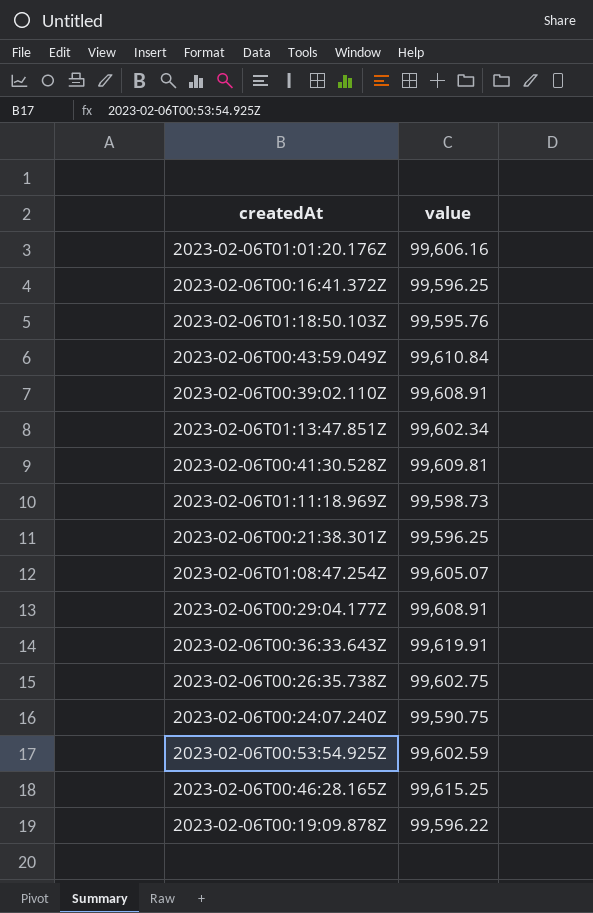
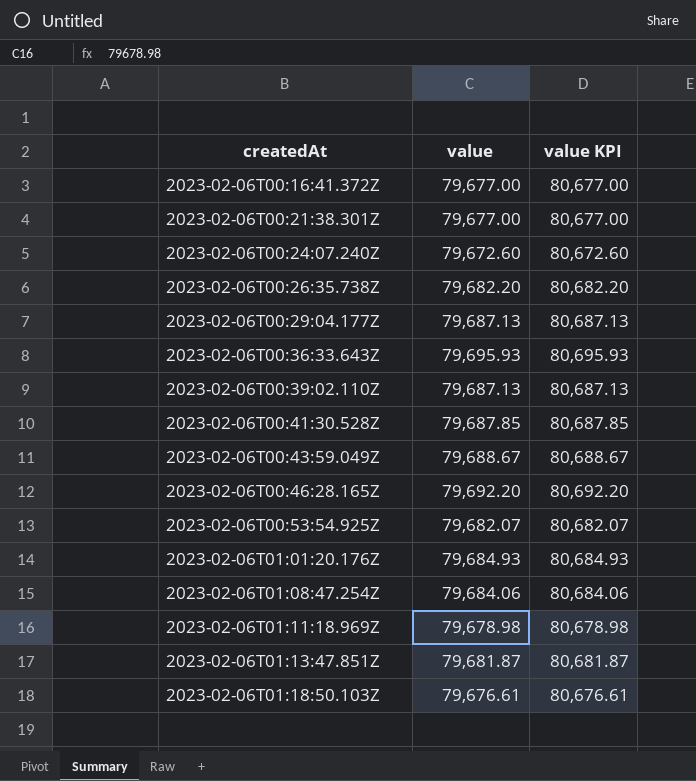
row order: none -> createdAt ascending
column value KPI | formula: none -> [value] + 1000
row 2023-02-06T00:19:09.878Z: 99,596.22 -> none
2023-02-06T00:16:41.372Z | value: 99,596.25 -> 79,677.00
2023-02-06T00:21:38.301Z | value: 99,596.25 -> 79,677.00
2023-02-06T00:24:07.240Z | value: 99,590.75 -> 79,672.60
2023-02-06T00:26:35.738Z | value: 99,602.75 -> 79,682.20
2023-02-06T00:29:04.177Z | value: 99,608.91 -> 79,687.13
2023-02-06T00:36:33.643Z | value: 99,619.91 -> 79,695.93
2023-02-06T00:39:02.110Z | value: 99,608.91 -> 79,687.13
2023-02-06T00:41:30.528Z | value: 99,609.81 -> 79,687.85
2023-02-06T00:43:59.049Z | value: 99,610.84 -> 79,688.67
2023-02-06T00:46:28.165Z | value: 99,615.25 -> 79,692.20
2023-02-06T00:53:54.925Z | value: 99,602.59 -> 79,682.07
2023-02-06T01:01:20.176Z | value: 99,606.16 -> 79,684.93
2023-02-06T01:08:47.254Z | value: 99,605.07 -> 79,684.06
2023-02-06T01:11:18.969Z | value: 99,598.73 -> 79,678.98
2023-02-06T01:13:47.851Z | value: 99,602.34 -> 79,681.87
2023-02-06T01:18:50.103Z | value: 99,595.76 -> 79,676.61

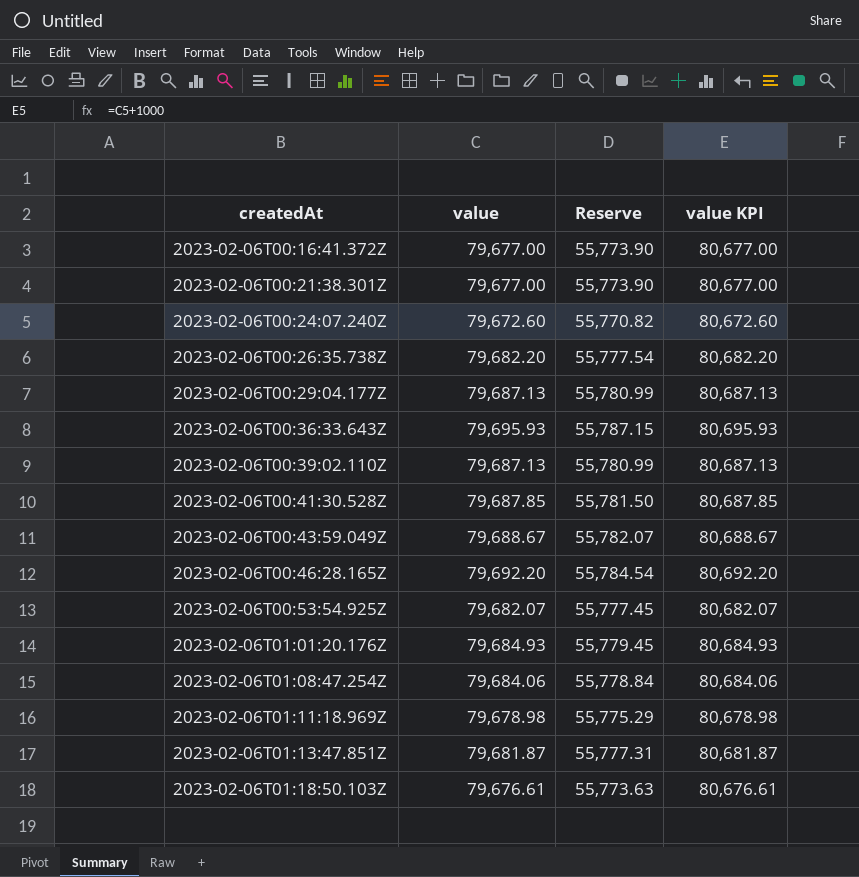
column Reserve | formula: none -> [value] * 0.7

